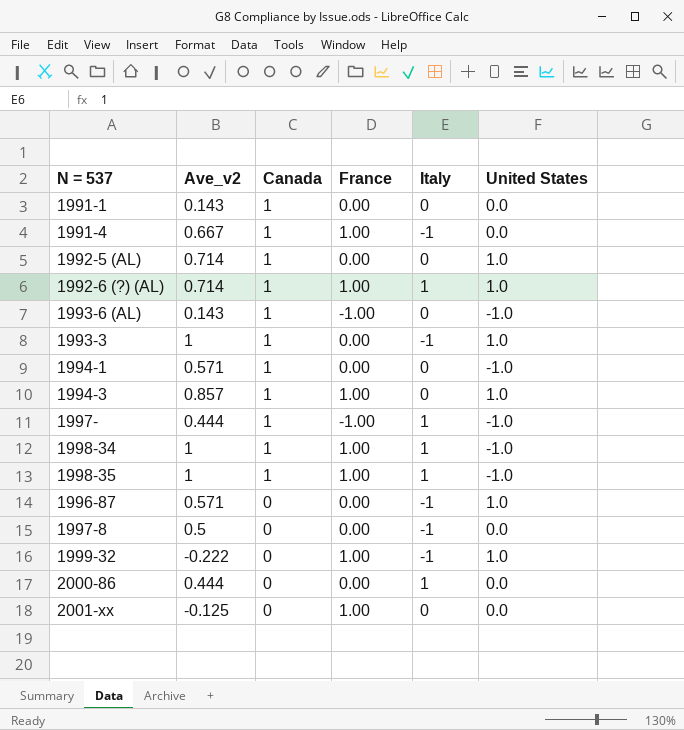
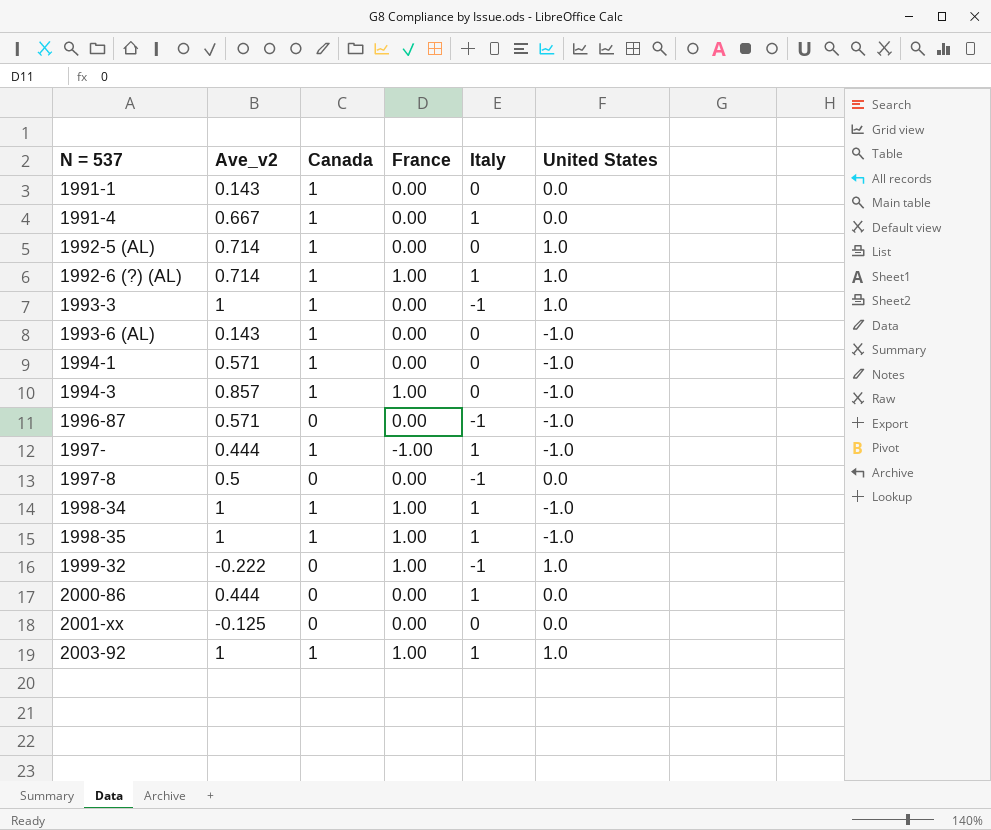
row order: Canada descending -> N = 537 ascending
1991-4 | France: 1.00 -> 0.00
1991-4 | Italy: -1 -> 1
1993-6 (AL) | France: -1.00 -> 0.00
1994-3 | United States: 1.0 -> -1.0
1996-87 | United States: 1.0 -> -1.0
2001-xx | France: 1.00 -> 0.00
row 2003-92: none -> 1 | 1 | 1.00 | 1 | 1.0

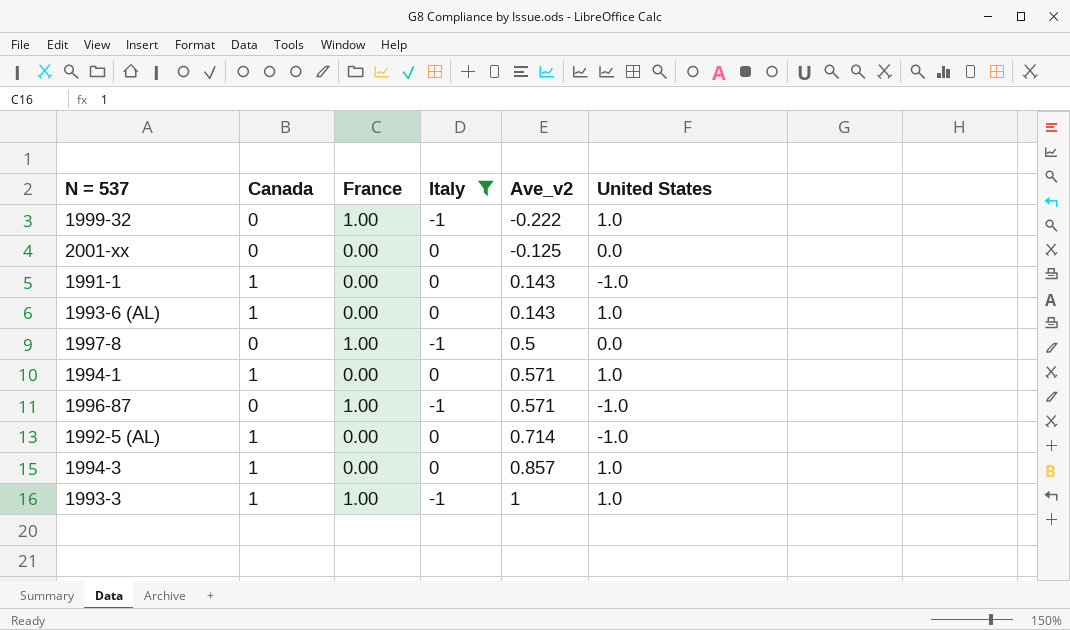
filter: none -> Italy != 1
row order: N = 537 ascending -> Ave_v2 ascending
column Ave_v2 | position: 2 -> 5
1991-1 | United States: 0.0 -> -1.0
1993-6 (AL) | United States: -1.0 -> 1.0
1997-8 | France: 0.00 -> 1.00
1994-1 | United States: -1.0 -> 1.0
1996-87 | France: 0.00 -> 1.00
1992-5 (AL) | United States: 1.0 -> -1.0
1994-3 | France: 1.00 -> 0.00
1994-3 | United States: -1.0 -> 1.0
1993-3 | France: 0.00 -> 1.00

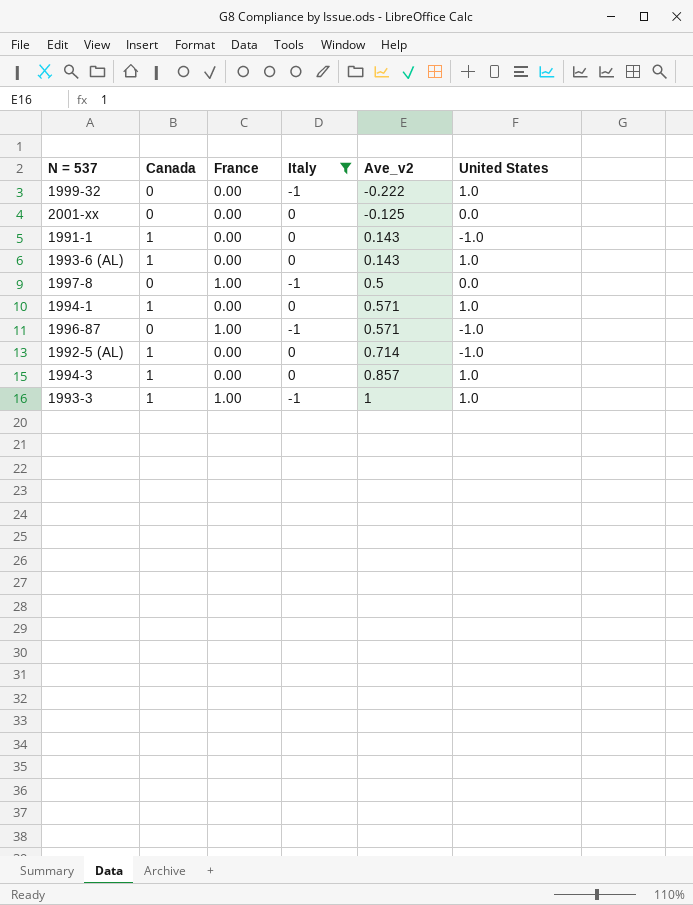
1999-32 | France: 1.00 -> 0.00

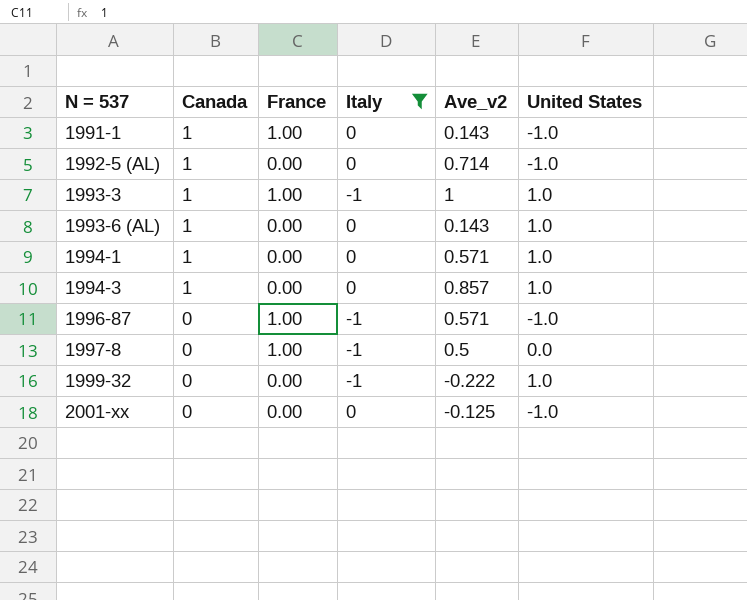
row order: Ave_v2 ascending -> N = 537 ascending
1991-1 | France: 0.00 -> 1.00
2001-xx | United States: 0.0 -> -1.0

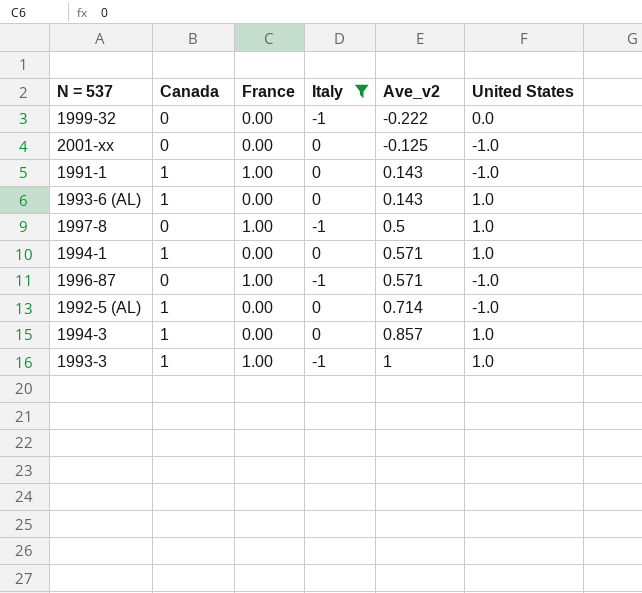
row order: N = 537 ascending -> Ave_v2 ascending
1999-32 | United States: 1.0 -> 0.0
1997-8 | United States: 0.0 -> 1.0

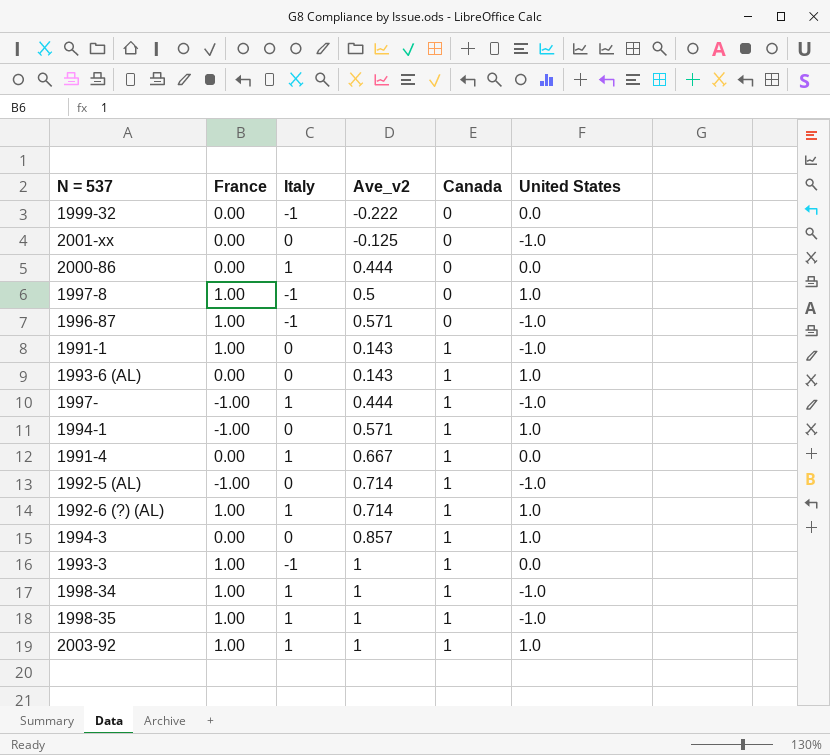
filter: Italy != 1 -> none
row order: Ave_v2 ascending -> Canada ascending
column Canada | position: 2 -> 5
1994-1 | France: 0.00 -> -1.00
1992-5 (AL) | France: 0.00 -> -1.00
1993-3 | United States: 1.0 -> 0.0

